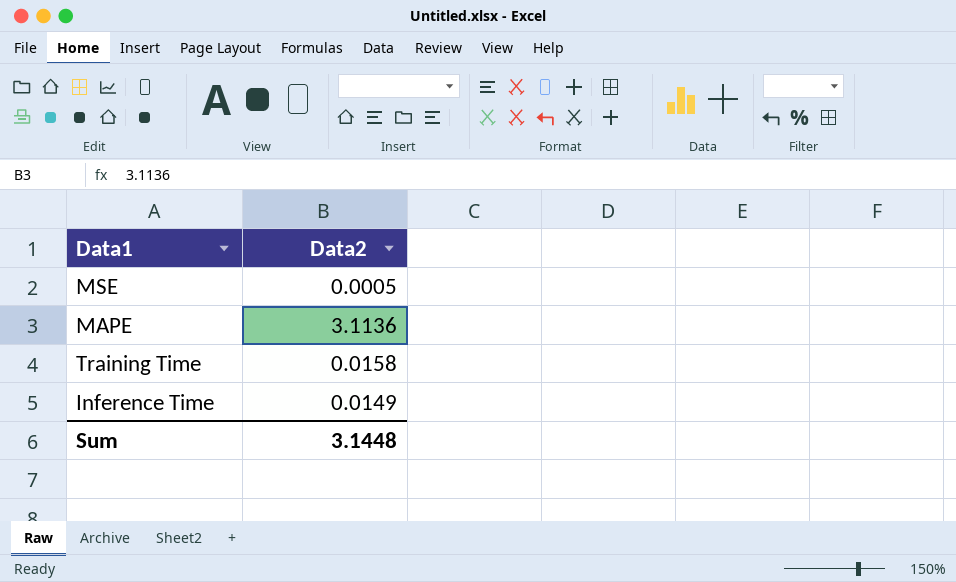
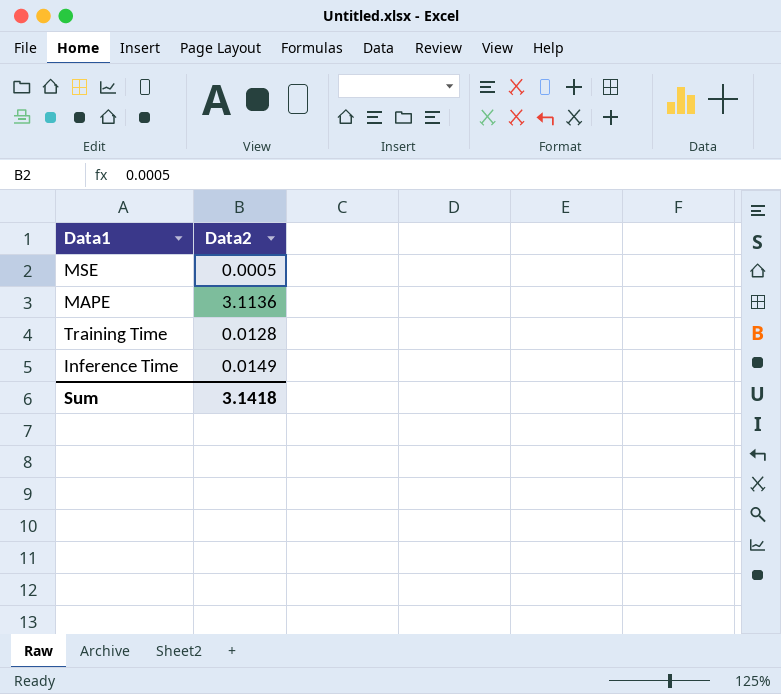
Training Time | Data2: 0.0158 -> 0.0128
Sum | Data2: 3.1448 -> 3.1418

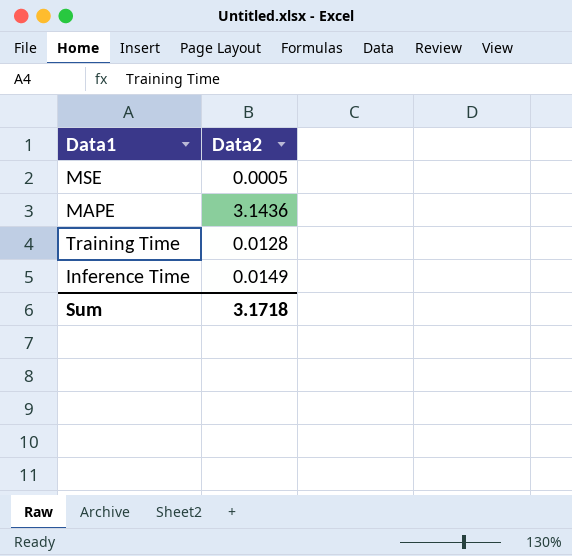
MAPE | Data2: 3.1136 -> 3.1436
Sum | Data2: 3.1418 -> 3.1718

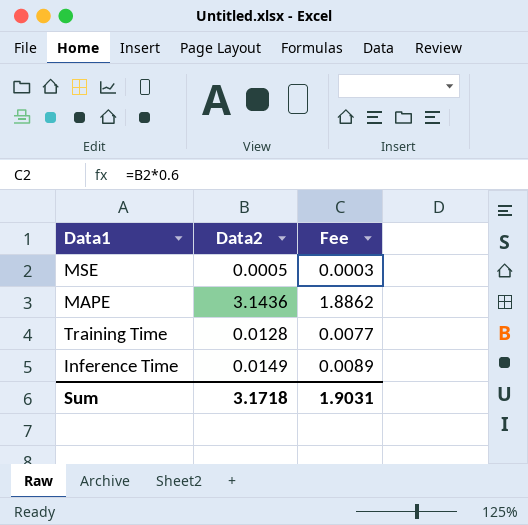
column Fee | formula: none -> [Data2] * 0.6

